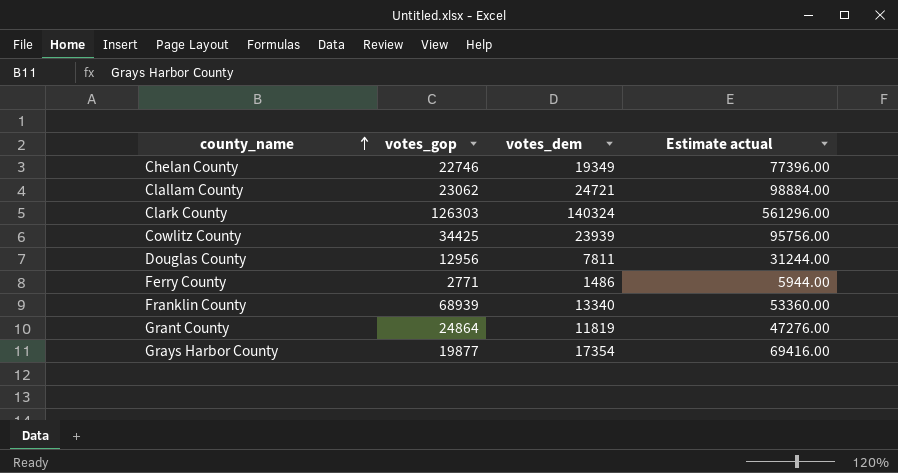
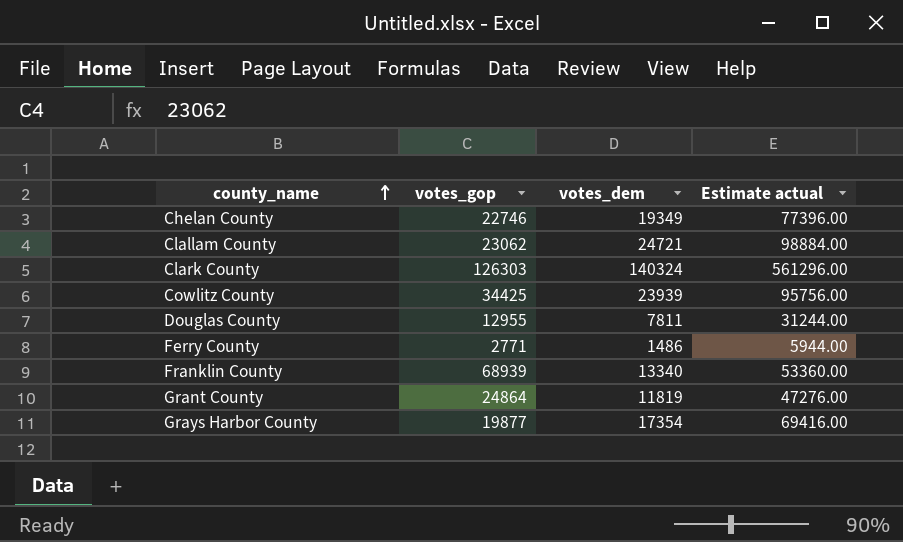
Douglas County | votes_gop: 12956 -> 12955

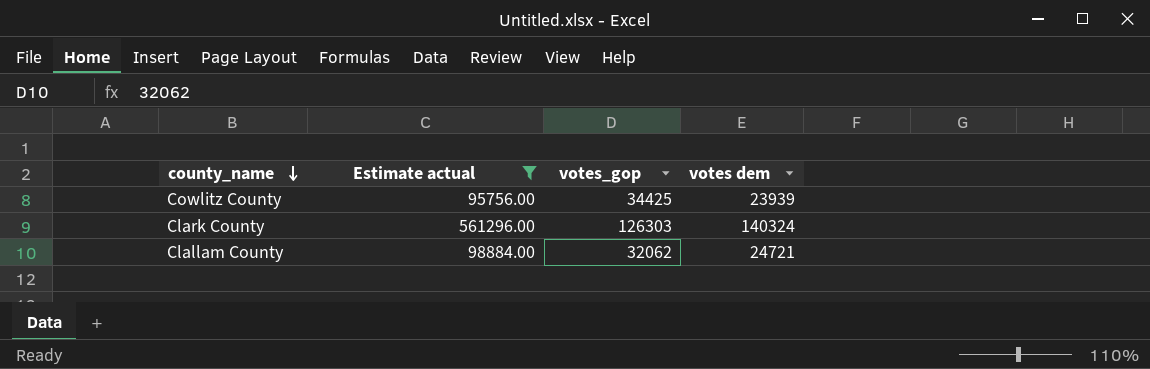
filter: none -> Estimate actual >= 95756.00
row order: county_name ascending -> county_name descending
column Estimate actual | position: 4 -> 2
column name: votes_dem -> votes dem
Clallam County | votes_gop: 23062 -> 32062

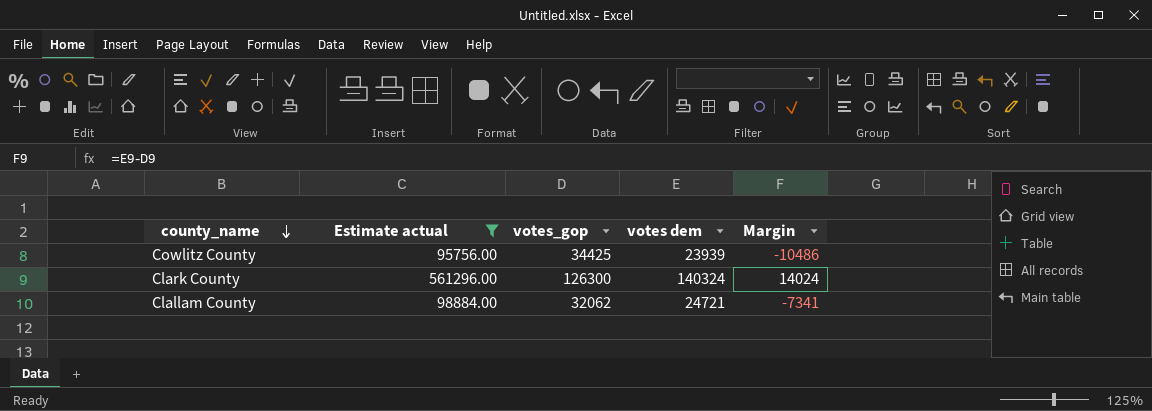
column Margin | formula: none -> [votes dem] - [votes_gop]
Clark County | votes_gop: 126303 -> 126300

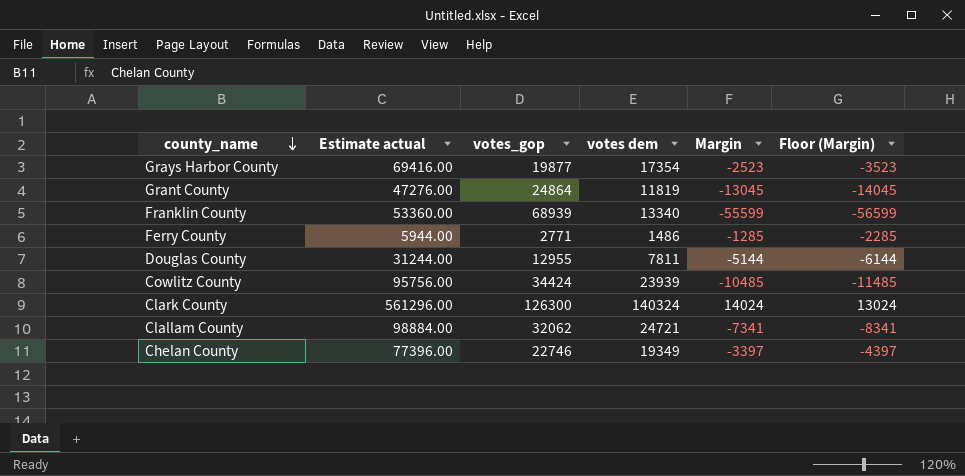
filter: Estimate actual >= 95756.00 -> none
column Floor (Margin) | formula: none -> [Margin] - 1000
Cowlitz County | votes_gop: 34425 -> 34424
Cowlitz County | Margin: -10486 -> -10485

